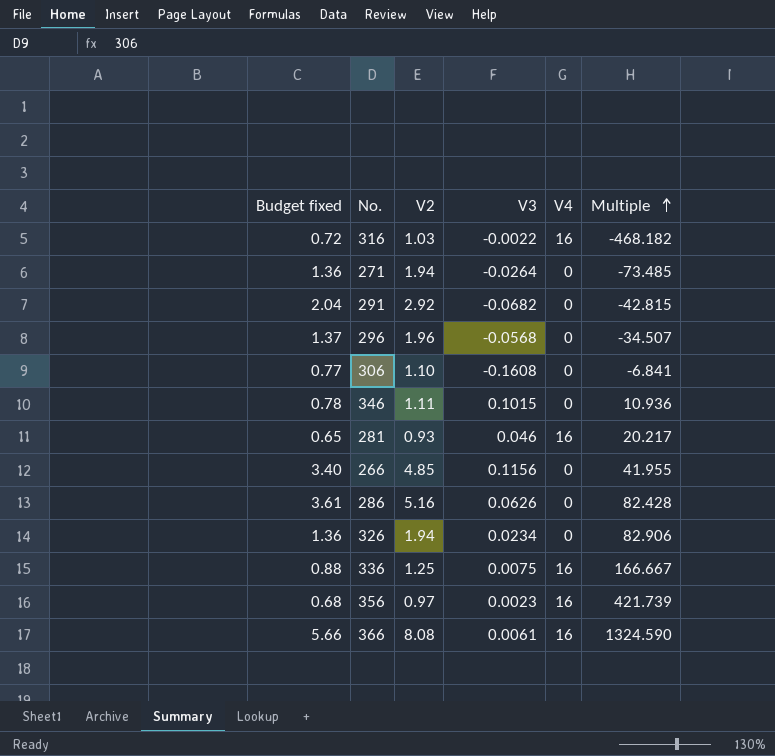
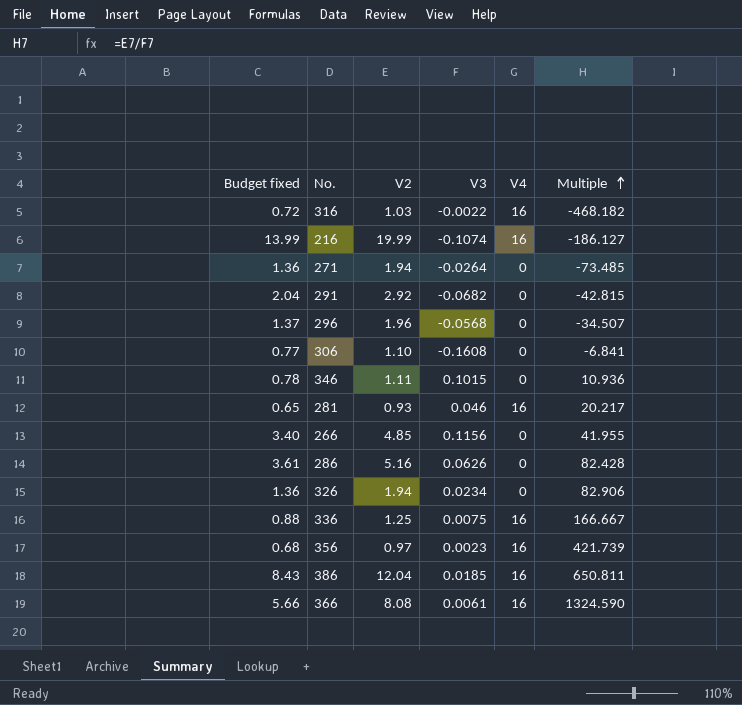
row 216: none -> 13.99 | 19.99 | -0.1074 | 16 | -186.127
row 386: none -> 8.43 | 12.04 | 0.0185 | 16 | 650.811

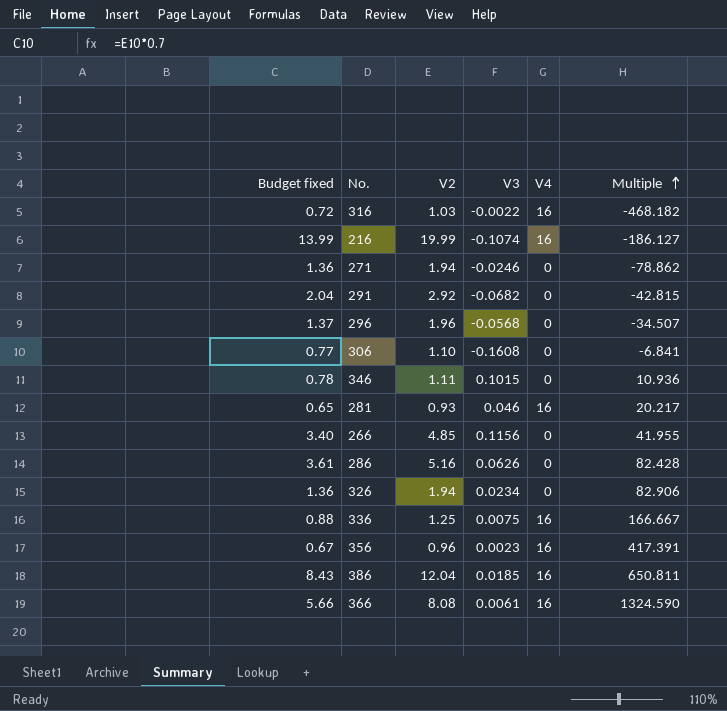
271 | V3: -0.0264 -> -0.0246
271 | Multiple: -73.485 -> -78.862
356 | Budget fixed: 0.68 -> 0.67
356 | V2: 0.97 -> 0.96
356 | Multiple: 421.739 -> 417.391

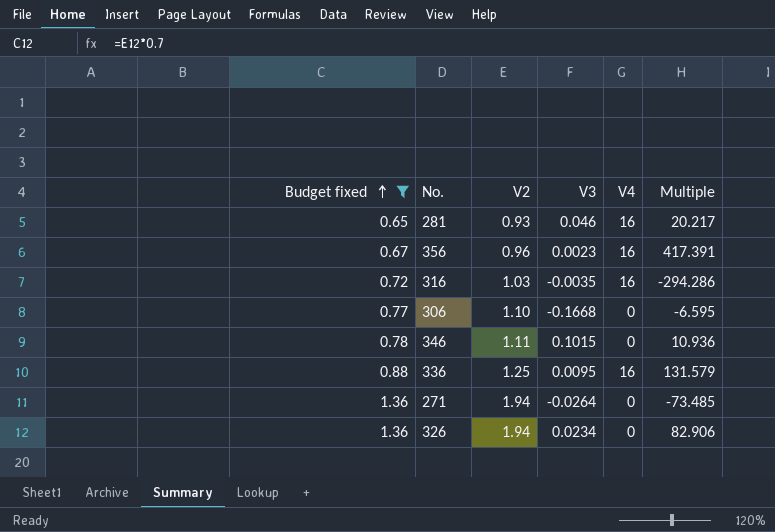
filter: none -> Budget fixed <= 1.36
row order: Multiple ascending -> Budget fixed ascending
316 | V3: -0.0022 -> -0.0035
316 | Multiple: -468.182 -> -294.286
306 | V3: -0.1608 -> -0.1668
306 | Multiple: -6.841 -> -6.595
336 | V3: 0.0075 -> 0.0095
336 | Multiple: 166.667 -> 131.579
271 | V3: -0.0246 -> -0.0264
271 | Multiple: -78.862 -> -73.485

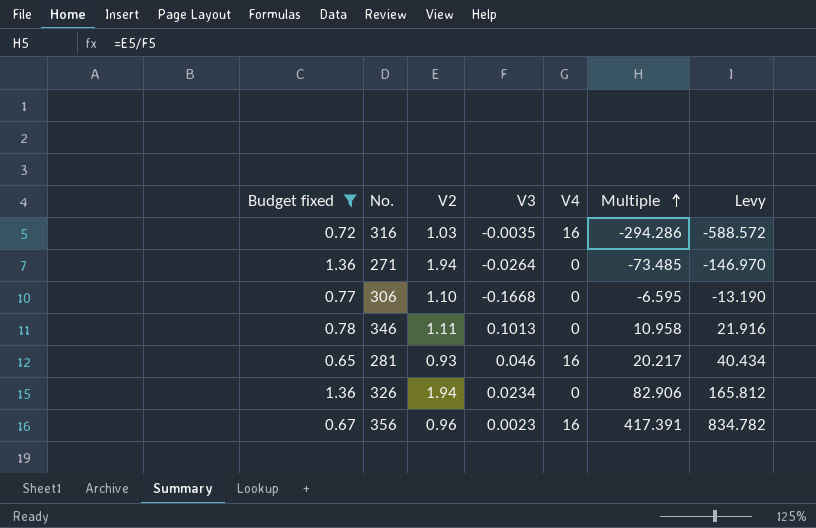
row order: Budget fixed ascending -> Multiple ascending
column Levy | formula: none -> [Multiple] * 2
row 336: 0.88 | 1.25 | 0.0095 | 16 | 131.579 -> none
346 | V3: 0.1015 -> 0.1013
346 | Multiple: 10.936 -> 10.958

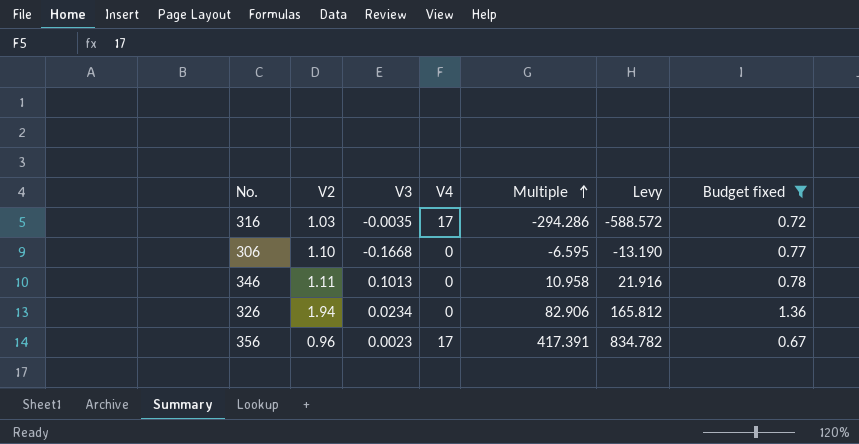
column Budget fixed | position: 1 -> 7
row 271: 1.36 | 1.94 | -0.0264 | 0 | -73.485 | -146.970 -> none
row 281: 0.65 | 0.93 | 0.046 | 16 | 20.217 | 40.434 -> none
316 | V4: 16 -> 17
356 | V4: 16 -> 17

